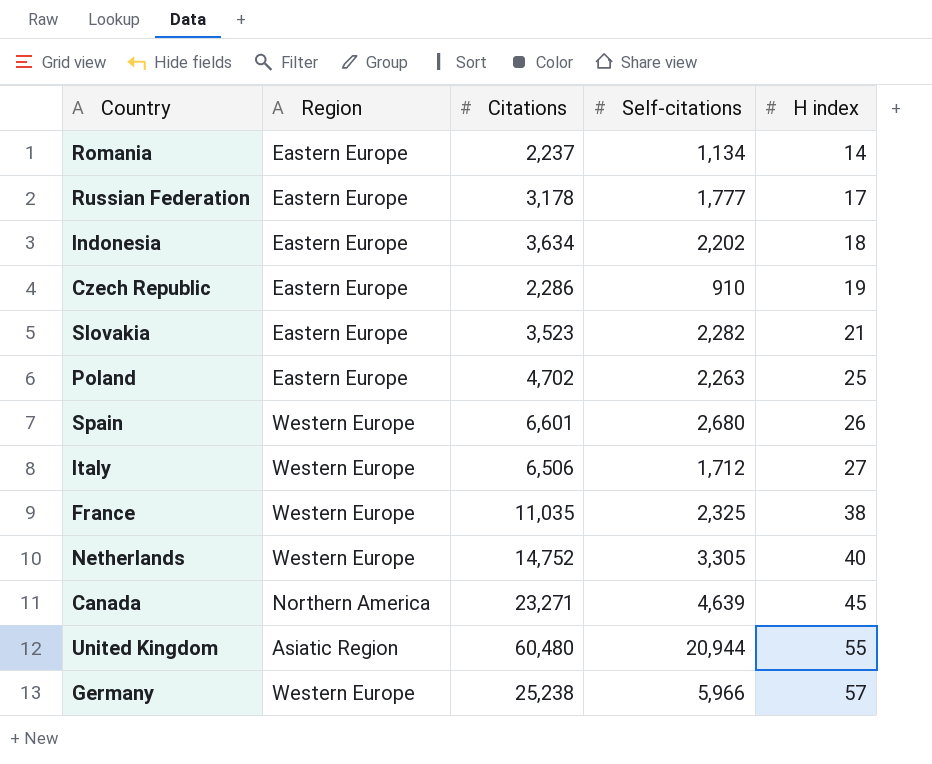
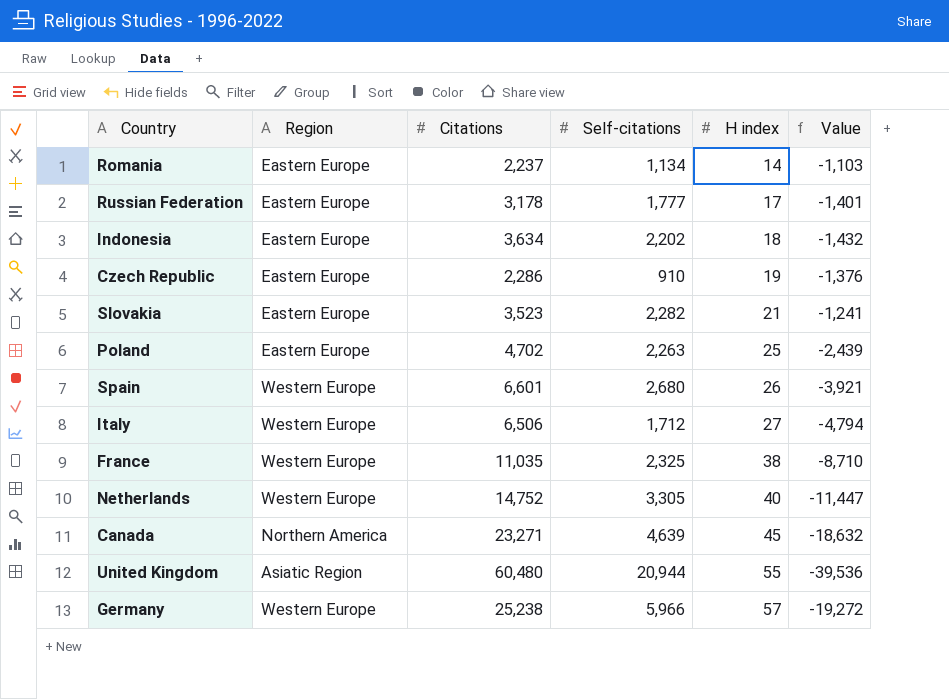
column Value | formula: none -> [Self-citations] - [Citations]

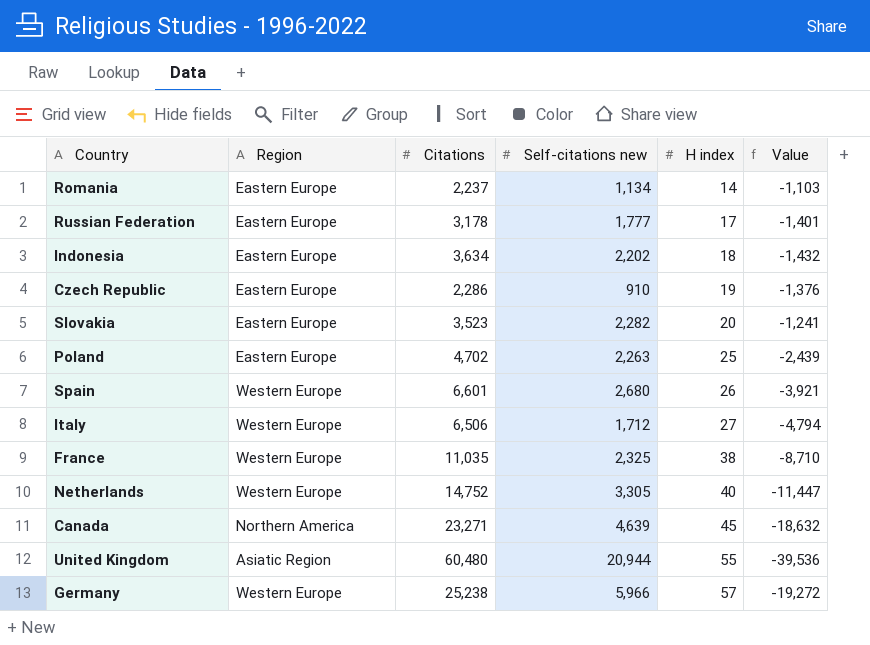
column name: Self-citations -> Self-citations new
Slovakia | H index: 21 -> 20

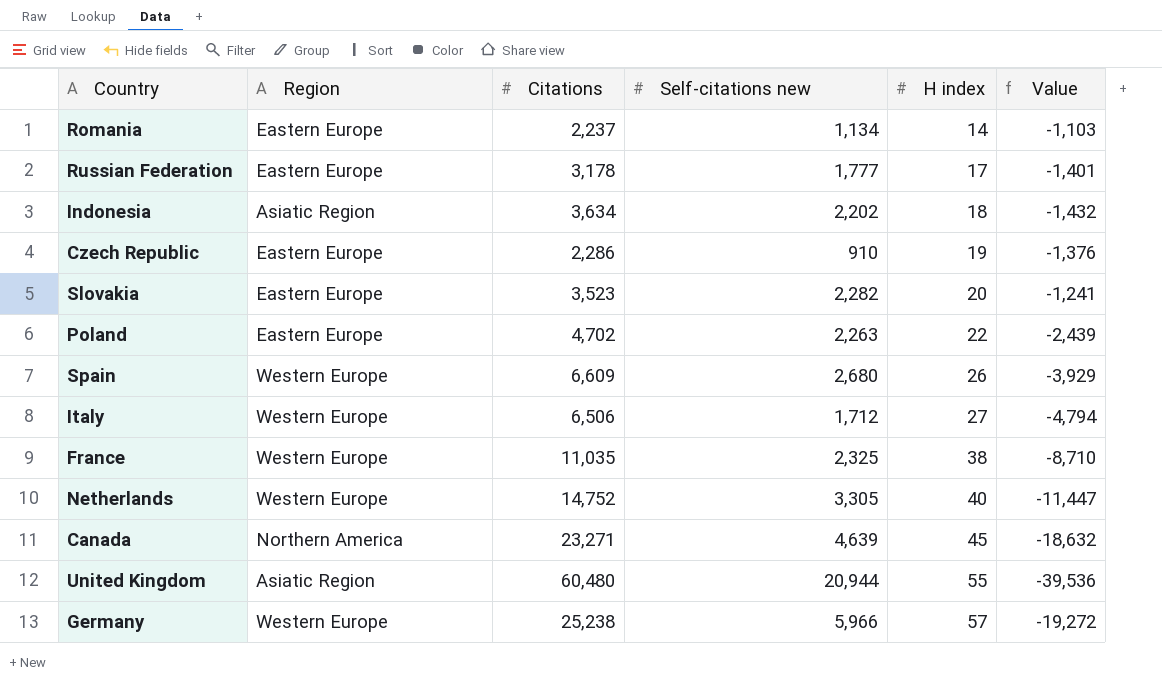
Indonesia | Region: Eastern Europe -> Asiatic Region
Poland | H index: 25 -> 22
Spain | Citations: 6,601 -> 6,609
Spain | Value: -3,921 -> -3,929

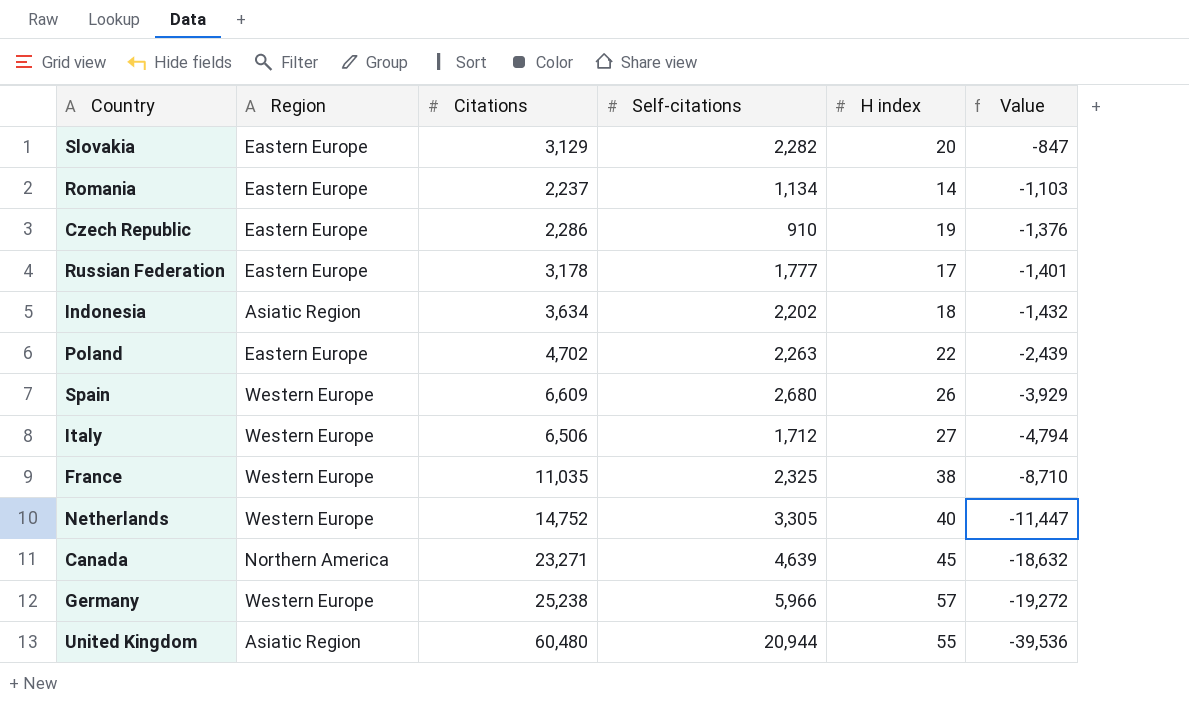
row order: H index ascending -> Value descending
column name: Self-citations new -> Self-citations
Slovakia | Citations: 3,523 -> 3,129
Slovakia | Value: -1,241 -> -847

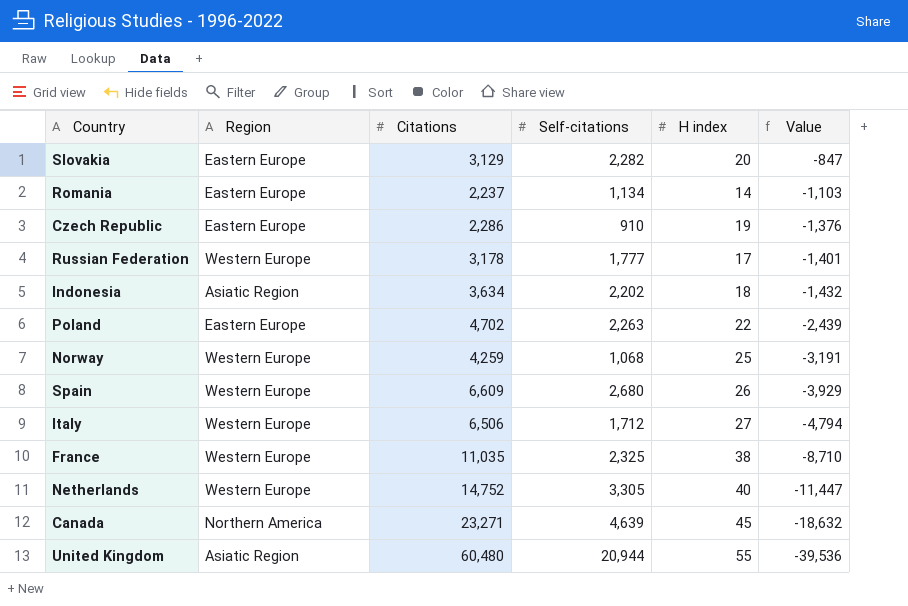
row Germany: Western Europe | 25,238 | 5,966 | 57 | -19,272 -> none
Russian Federation | Region: Eastern Europe -> Western Europe
row Norway: none -> Western Europe | 4,259 | 1,068 | 25 | -3,191

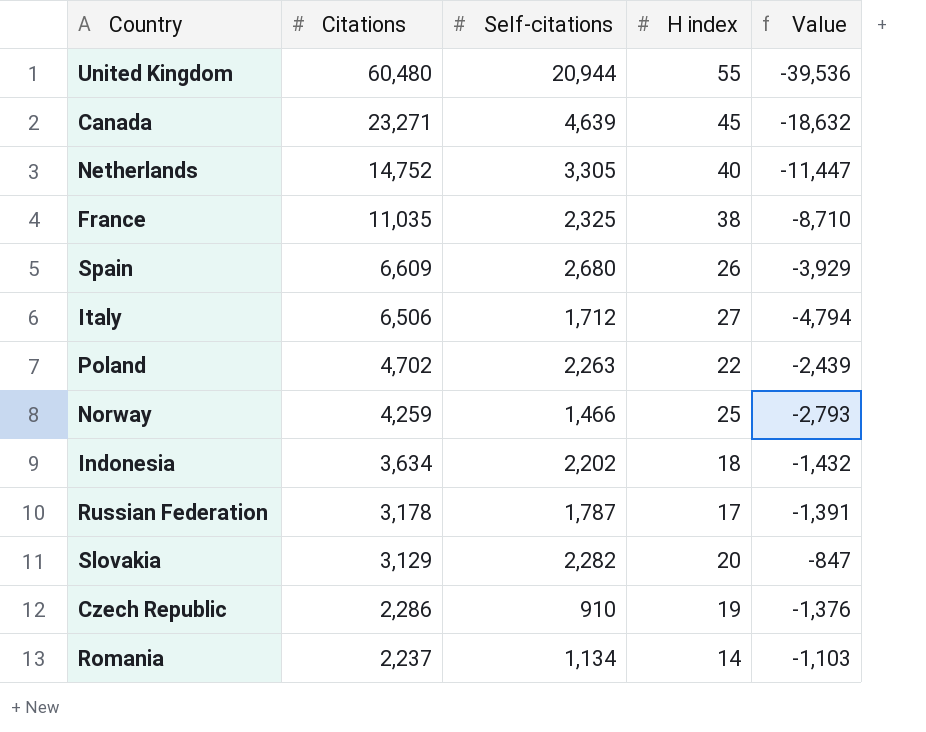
row order: Value descending -> Citations descending
column Region | position: 2 -> none
Norway | Self-citations: 1,068 -> 1,466
Norway | Value: -3,191 -> -2,793
Russian Federation | Self-citations: 1,777 -> 1,787
Russian Federation | Value: -1,401 -> -1,391

